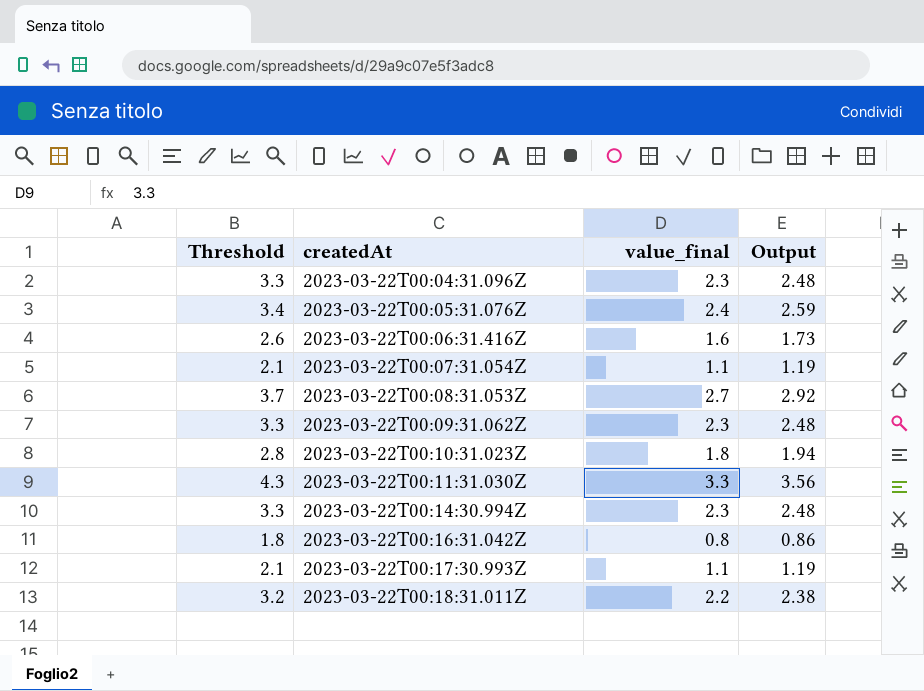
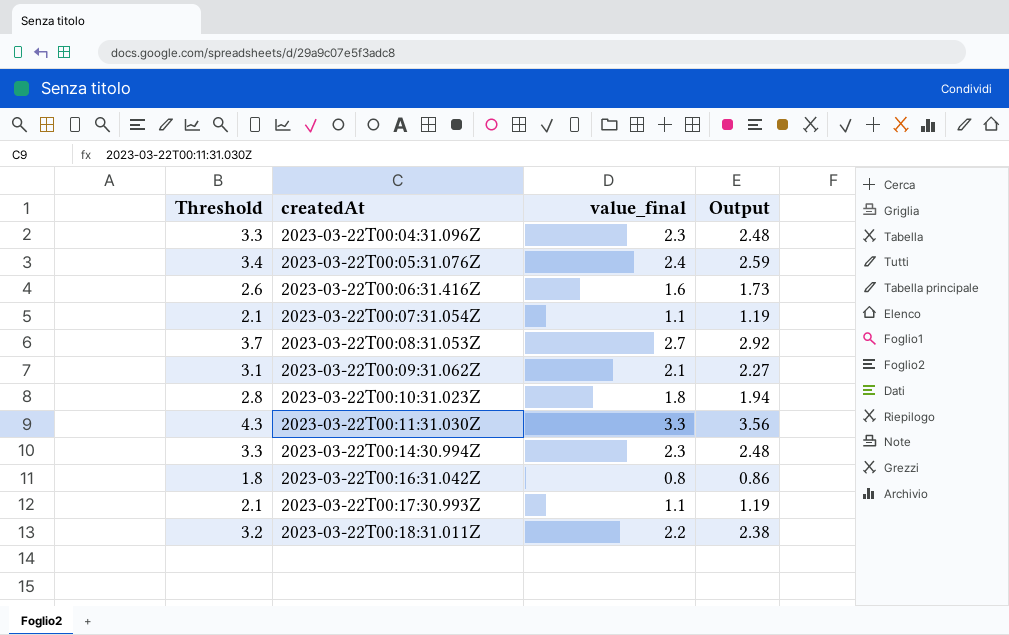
2023-03-22T00:09:31.062Z | Threshold: 3.3 -> 3.1
2023-03-22T00:09:31.062Z | value_final: 2.3 -> 2.1
2023-03-22T00:09:31.062Z | Output: 2.48 -> 2.27

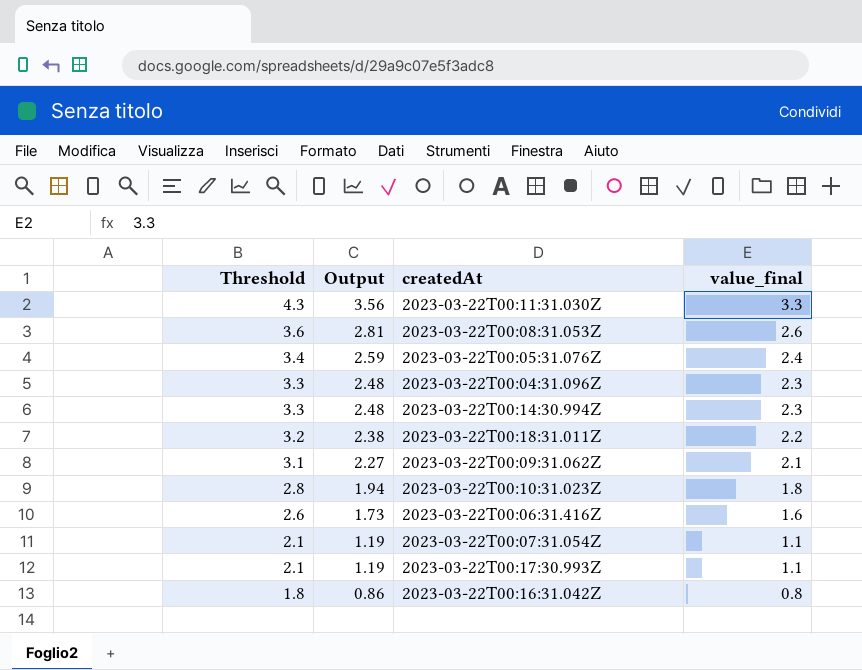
row order: createdAt ascending -> Threshold descending
column Output | position: 4 -> 2
2023-03-22T00:08:31.053Z | Threshold: 3.7 -> 3.6
2023-03-22T00:08:31.053Z | Output: 2.92 -> 2.81
2023-03-22T00:08:31.053Z | value_final: 2.7 -> 2.6

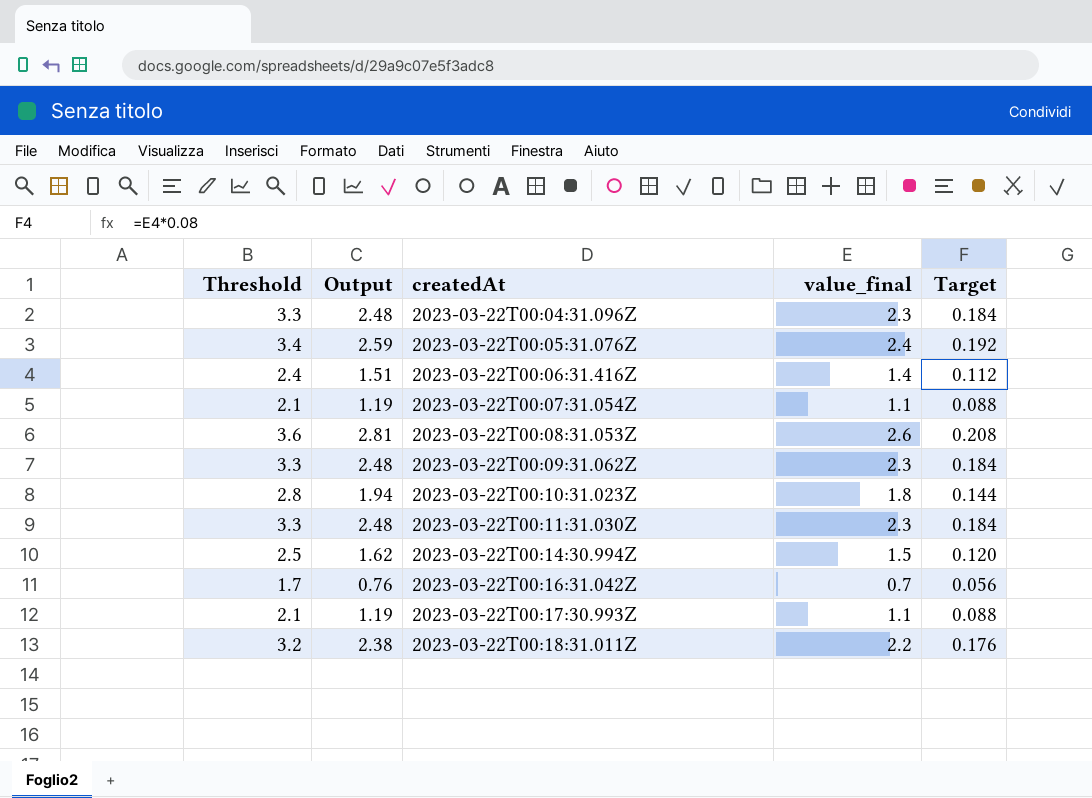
row order: Threshold descending -> createdAt ascending
column Target | formula: none -> [value_final] * 0.08
2023-03-22T00:06:31.416Z | Threshold: 2.6 -> 2.4
2023-03-22T00:06:31.416Z | Output: 1.73 -> 1.51
2023-03-22T00:06:31.416Z | value_final: 1.6 -> 1.4
2023-03-22T00:09:31.062Z | Threshold: 3.1 -> 3.3
2023-03-22T00:09:31.062Z | Output: 2.27 -> 2.48
2023-03-22T00:09:31.062Z | value_final: 2.1 -> 2.3
2023-03-22T00:11:31.030Z | Threshold: 4.3 -> 3.3
2023-03-22T00:11:31.030Z | Output: 3.56 -> 2.48
2023-03-22T00:11:31.030Z | value_final: 3.3 -> 2.3
2023-03-22T00:14:30.994Z | Threshold: 3.3 -> 2.5
2023-03-22T00:14:30.994Z | Output: 2.48 -> 1.62
2023-03-22T00:14:30.994Z | value_final: 2.3 -> 1.5
2023-03-22T00:16:31.042Z | Threshold: 1.8 -> 1.7
2023-03-22T00:16:31.042Z | Output: 0.86 -> 0.76
2023-03-22T00:16:31.042Z | value_final: 0.8 -> 0.7

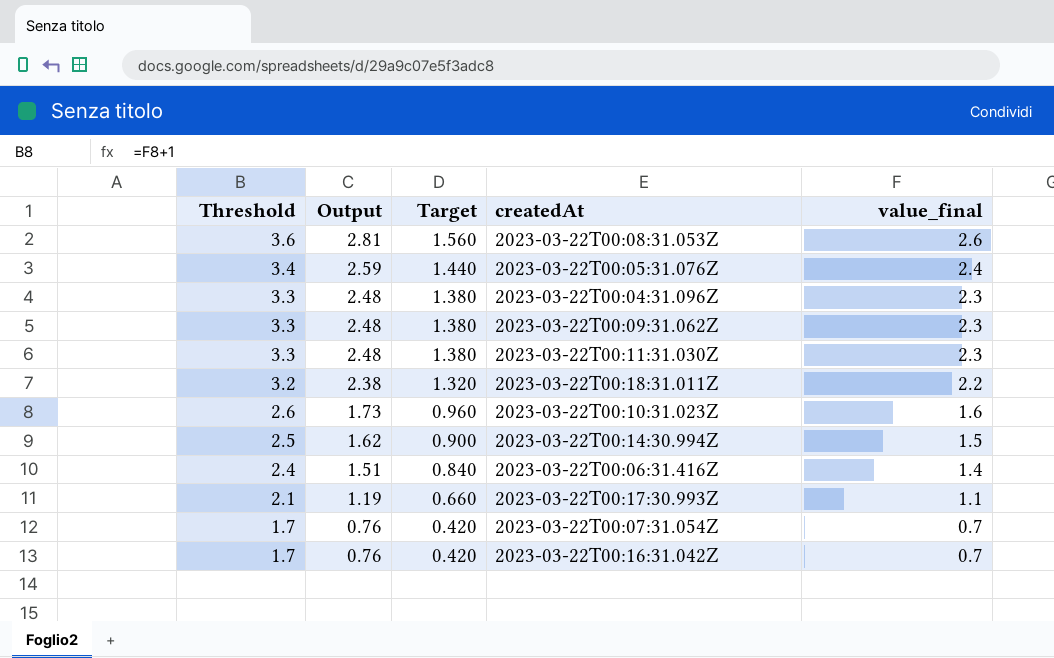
row order: createdAt ascending -> Threshold descending
column Target | formula: [value_final] * 0.08 -> [value_final] * 0.6
column Target | position: 5 -> 3
2023-03-22T00:10:31.023Z | Threshold: 2.8 -> 2.6
2023-03-22T00:10:31.023Z | Output: 1.94 -> 1.73
2023-03-22T00:10:31.023Z | value_final: 1.8 -> 1.6
2023-03-22T00:07:31.054Z | Threshold: 2.1 -> 1.7
2023-03-22T00:07:31.054Z | Output: 1.19 -> 0.76
2023-03-22T00:07:31.054Z | value_final: 1.1 -> 0.7

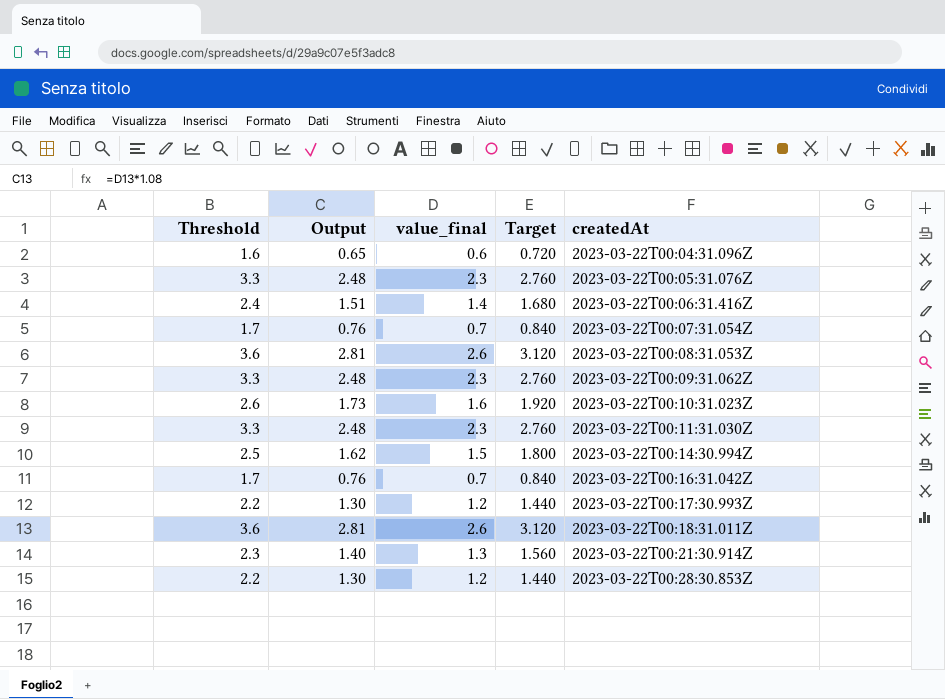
row order: Threshold descending -> createdAt ascending
column value_final | position: 5 -> 3
column Target | formula: [value_final] * 0.6 -> [value_final] * 1.2
2023-03-22T00:04:31.096Z | Threshold: 3.3 -> 1.6
2023-03-22T00:04:31.096Z | Output: 2.48 -> 0.65
2023-03-22T00:04:31.096Z | value_final: 2.3 -> 0.6
2023-03-22T00:05:31.076Z | Threshold: 3.4 -> 3.3
2023-03-22T00:05:31.076Z | Output: 2.59 -> 2.48
2023-03-22T00:05:31.076Z | value_final: 2.4 -> 2.3
2023-03-22T00:17:30.993Z | Threshold: 2.1 -> 2.2
2023-03-22T00:17:30.993Z | Output: 1.19 -> 1.30
2023-03-22T00:17:30.993Z | value_final: 1.1 -> 1.2
2023-03-22T00:18:31.011Z | Threshold: 3.2 -> 3.6
2023-03-22T00:18:31.011Z | Output: 2.38 -> 2.81
2023-03-22T00:18:31.011Z | value_final: 2.2 -> 2.6
row 2023-03-22T00:21:30.914Z: none -> 2.3 | 1.40 | 1.3 | 1.560
row 2023-03-22T00:28:30.853Z: none -> 2.2 | 1.30 | 1.2 | 1.440

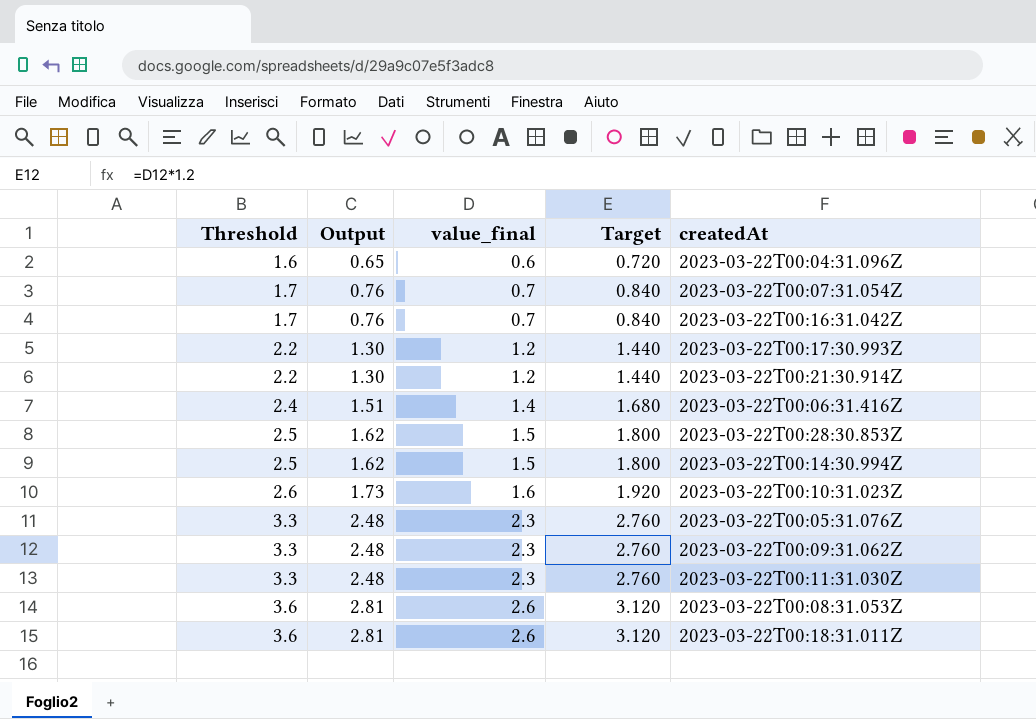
row order: createdAt ascending -> Threshold ascending
2023-03-22T00:21:30.914Z | Threshold: 2.3 -> 2.2
2023-03-22T00:21:30.914Z | Output: 1.40 -> 1.30
2023-03-22T00:21:30.914Z | value_final: 1.3 -> 1.2
2023-03-22T00:21:30.914Z | Target: 1.560 -> 1.440
2023-03-22T00:28:30.853Z | Threshold: 2.2 -> 2.5
2023-03-22T00:28:30.853Z | Output: 1.30 -> 1.62
2023-03-22T00:28:30.853Z | value_final: 1.2 -> 1.5
2023-03-22T00:28:30.853Z | Target: 1.440 -> 1.800

